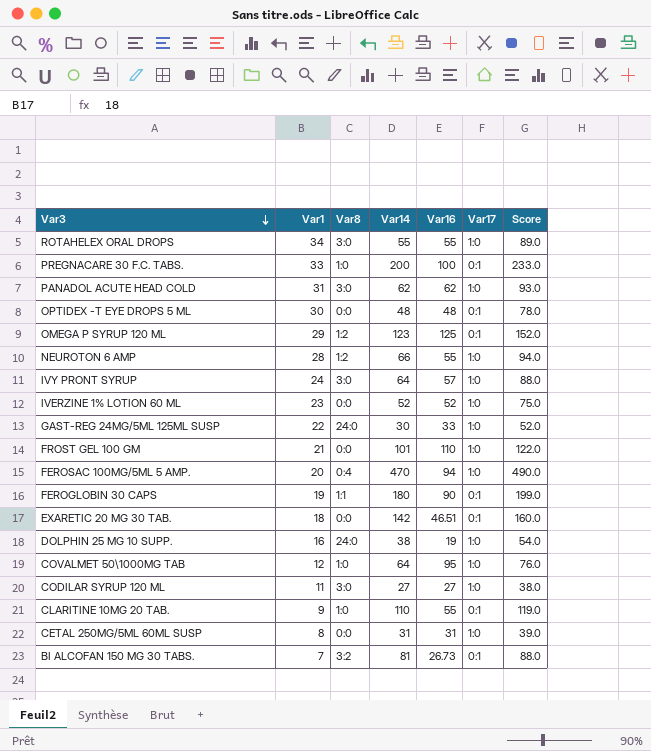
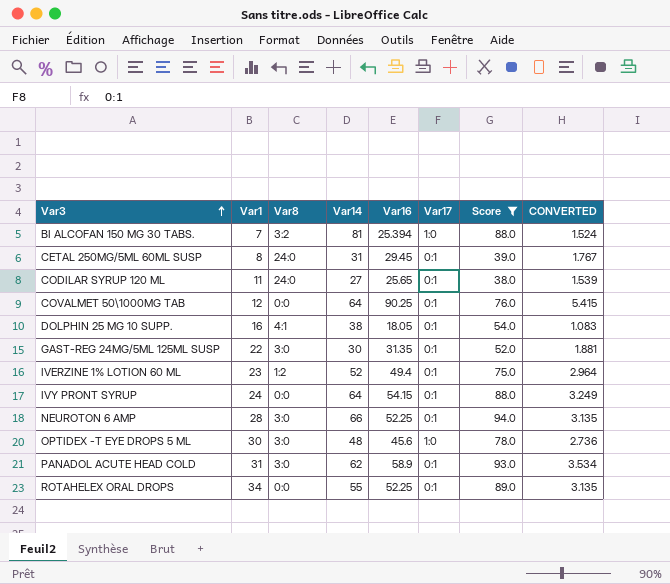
filter: none -> Score <= 94.0
row order: Var3 descending -> Var3 ascending
column CONVERTED | formula: none -> [Var16] * 0.06
BI ALCOFAN 150 MG 30 TABS. | Var16: 26.73 -> 25.394
BI ALCOFAN 150 MG 30 TABS. | Var17: 0:1 -> 1:0
CETAL 250MG/5ML 60ML SUSP | Var8: 0:0 -> 24:0
CETAL 250MG/5ML 60ML SUSP | Var16: 31 -> 29.45
CETAL 250MG/5ML 60ML SUSP | Var17: 1:0 -> 0:1
CODILAR SYRUP 120 ML | Var8: 3:0 -> 24:0
CODILAR SYRUP 120 ML | Var16: 27 -> 25.65
CODILAR SYRUP 120 ML | Var17: 1:0 -> 0:1
COVALMET 50\1000MG TAB | Var8: 1:0 -> 0:0
COVALMET 50\1000MG TAB | Var16: 95 -> 90.25
COVALMET 50\1000MG TAB | Var17: 1:0 -> 0:1
DOLPHIN 25 MG 10 SUPP. | Var8: 24:0 -> 4:1
DOLPHIN 25 MG 10 SUPP. | Var16: 19 -> 18.05
DOLPHIN 25 MG 10 SUPP. | Var17: 1:0 -> 0:1
GAST-REG 24MG/5ML 125ML SUSP | Var8: 24:0 -> 3:0
GAST-REG 24MG/5ML 125ML SUSP | Var16: 33 -> 31.35
GAST-REG 24MG/5ML 125ML SUSP | Var17: 1:0 -> 0:1
IVERZINE 1% LOTION 60 ML | Var8: 0:0 -> 1:2
IVERZINE 1% LOTION 60 ML | Var16: 52 -> 49.4
IVERZINE 1% LOTION 60 ML | Var17: 1:0 -> 0:1
IVY PRONT SYRUP | Var8: 3:0 -> 0:0
IVY PRONT SYRUP | Var16: 57 -> 54.15
IVY PRONT SYRUP | Var17: 1:0 -> 0:1
NEUROTON 6 AMP | Var8: 1:2 -> 3:0
NEUROTON 6 AMP | Var16: 55 -> 52.25
NEUROTON 6 AMP | Var17: 1:0 -> 0:1
OPTIDEX -T EYE DROPS 5 ML | Var8: 0:0 -> 3:0
OPTIDEX -T EYE DROPS 5 ML | Var16: 48 -> 45.6
OPTIDEX -T EYE DROPS 5 ML | Var17: 0:1 -> 1:0
PANADOL ACUTE HEAD COLD | Var16: 62 -> 58.9
PANADOL ACUTE HEAD COLD | Var17: 1:0 -> 0:1
ROTAHELEX ORAL DROPS | Var8: 3:0 -> 0:0
ROTAHELEX ORAL DROPS | Var16: 55 -> 52.25
ROTAHELEX ORAL DROPS | Var17: 1:0 -> 0:1

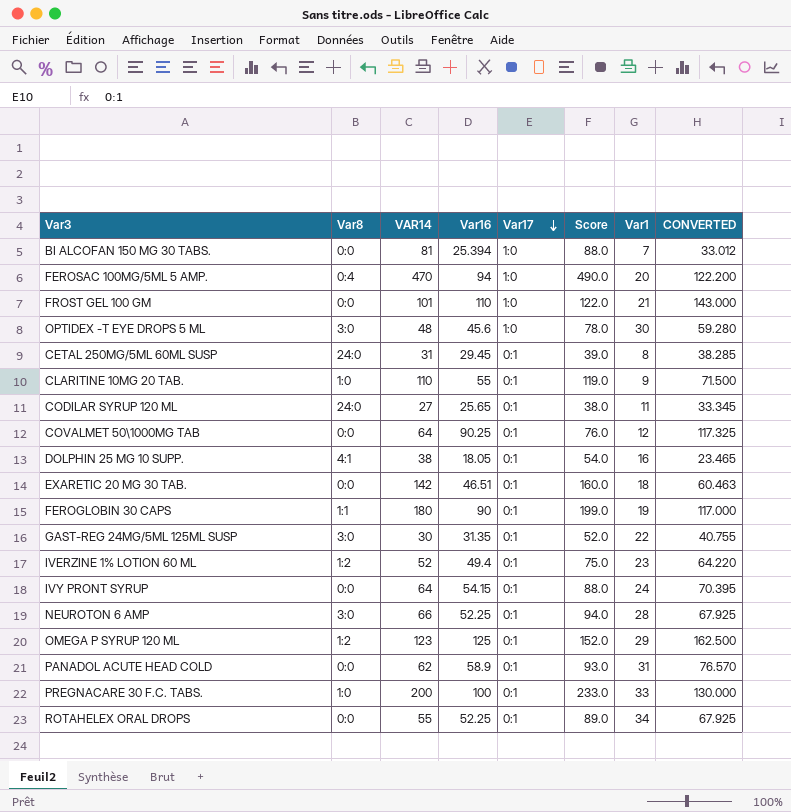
filter: Score <= 94.0 -> none
row order: Var3 ascending -> Var17 descending
column name: Var14 -> VAR14
column Var1 | position: 2 -> 7
column CONVERTED | formula: [Var16] * 0.06 -> [Var16] * 1.3
BI ALCOFAN 150 MG 30 TABS. | Var8: 3:2 -> 0:0
PANADOL ACUTE HEAD COLD | Var8: 3:0 -> 0:0

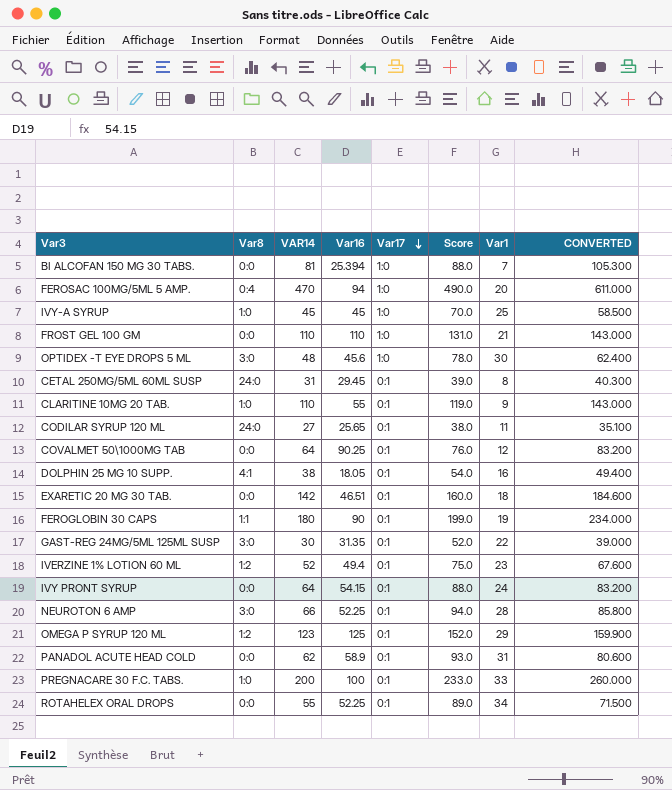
column CONVERTED | formula: [Var16] * 1.3 -> [VAR14] * 1.3
row IVY-A SYRUP: none -> 1:0 | 45 | 45 | 1:0 | 70.0 | 25 | 58.500
FROST GEL 100 GM | VAR14: 101 -> 110
FROST GEL 100 GM | Score: 122.0 -> 131.0

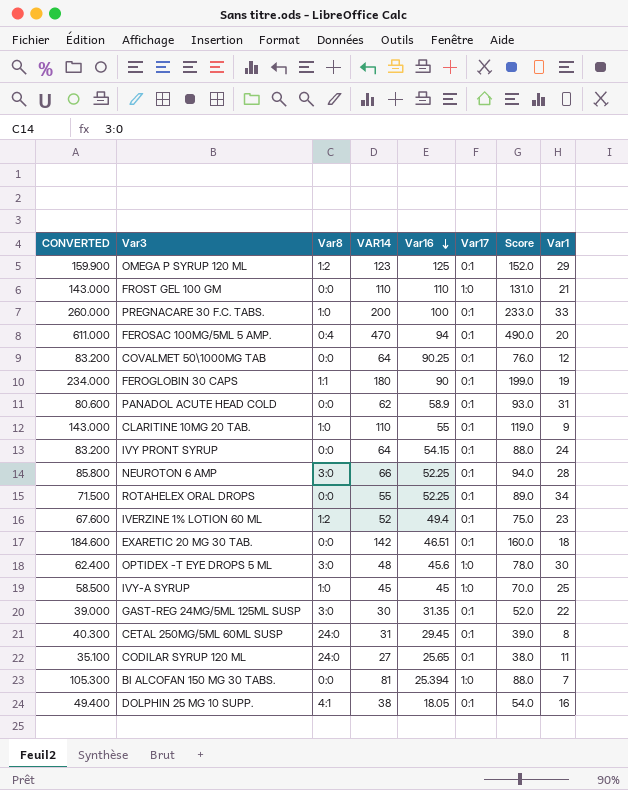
row order: Var17 descending -> Var16 descending
column CONVERTED | position: 8 -> 1
FEROSAC 100MG/5ML 5 AMP. | Var17: 1:0 -> 0:1

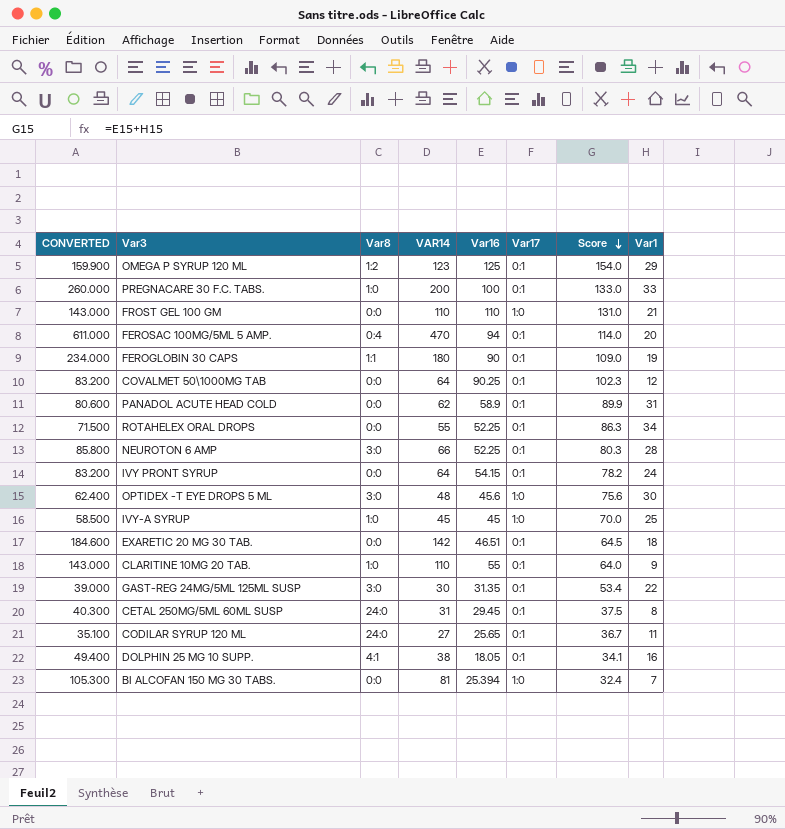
row order: Var16 descending -> Score descending
column Score | formula: [VAR14] + [Var1] -> [Var16] + [Var1]
row IVERZINE 1% LOTION 60 ML: 67.600 | 1:2 | 52 | 49.4 | 0:1 | 75.0 | 23 -> none

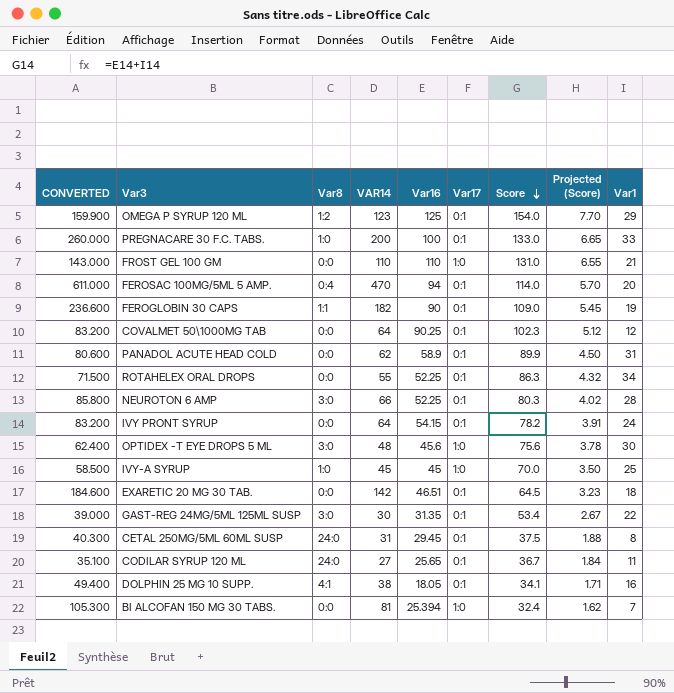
column Projected (Score) | formula: none -> [Score] * 0.05
row CLARITINE 10MG 20 TAB.: 143.000 | 1:0 | 110 | 55 | 0:1 | 64.0 | 9 -> none
FEROGLOBIN 30 CAPS | CONVERTED: 234.000 -> 236.600
FEROGLOBIN 30 CAPS | VAR14: 180 -> 182

